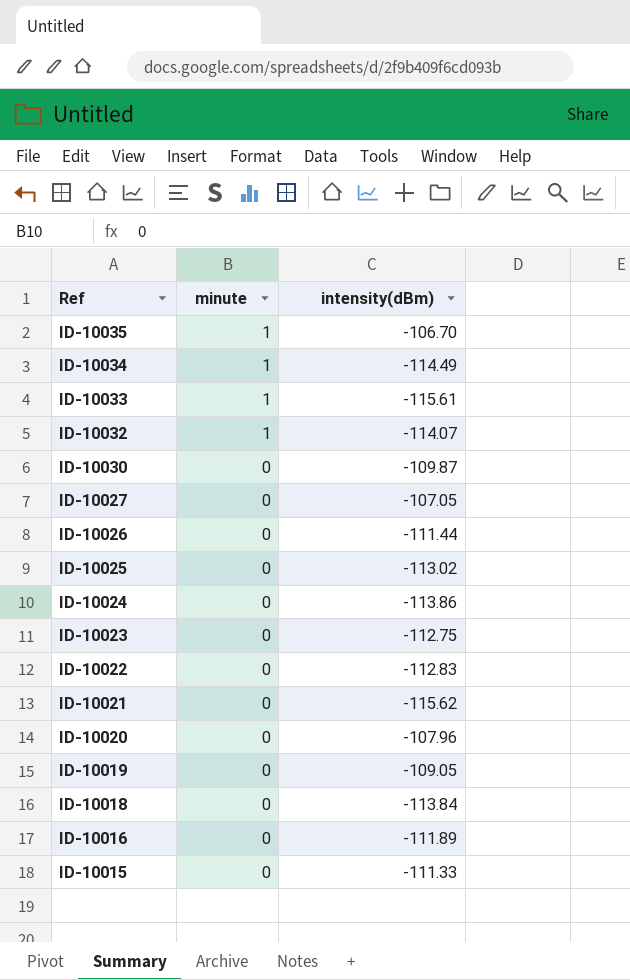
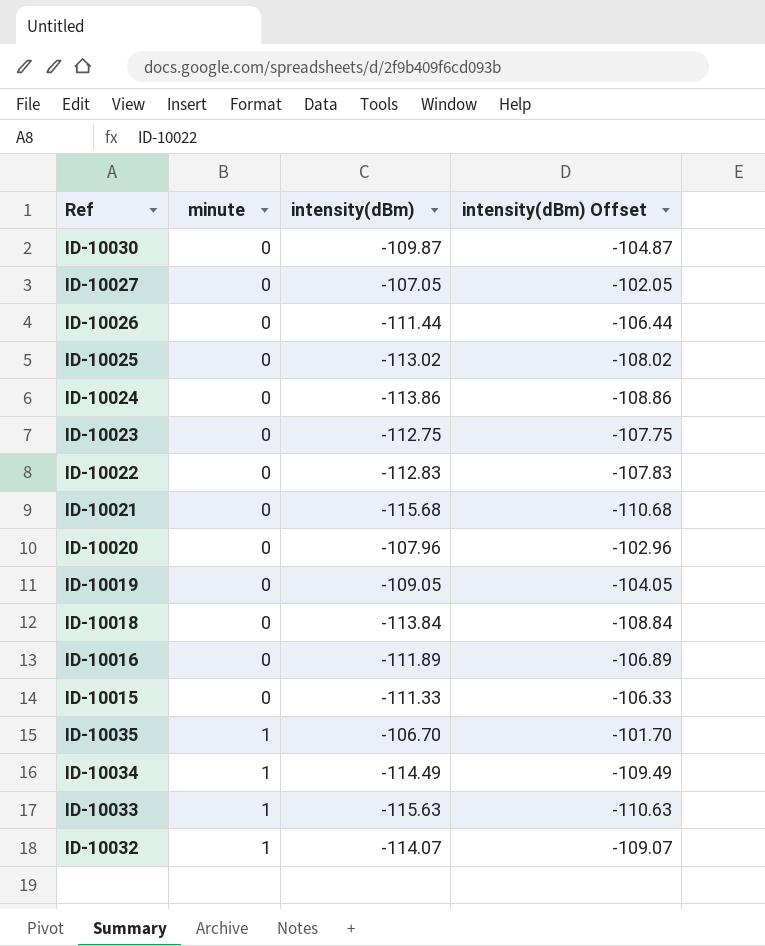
row order: Ref descending -> minute ascending
column intensity(dBm) Offset | formula: none -> [intensity(dBm)] + 5
ID-10021 | intensity(dBm): -115.62 -> -115.68
ID-10033 | intensity(dBm): -115.61 -> -115.63

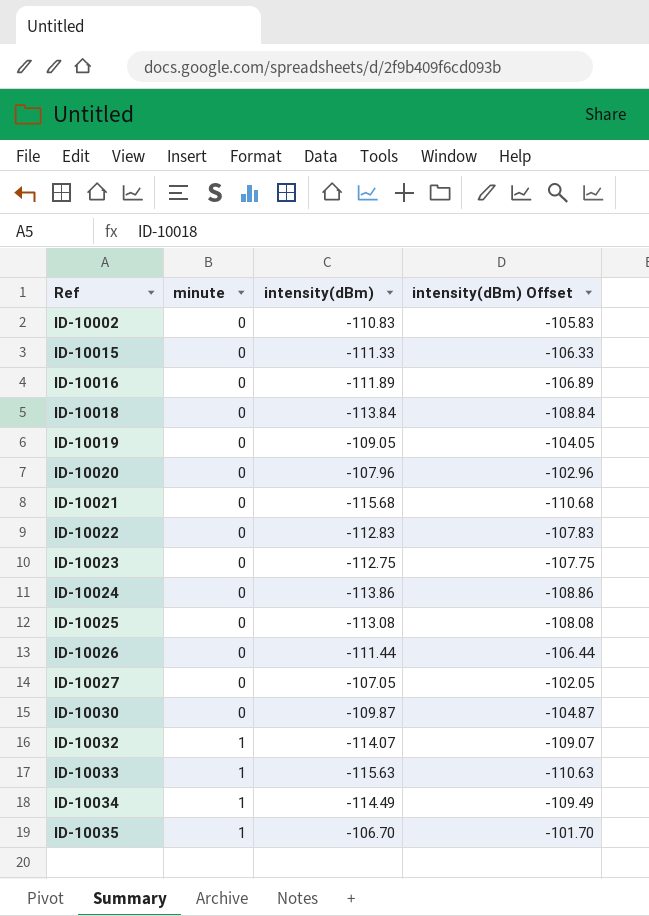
row order: minute ascending -> Ref ascending
row ID-10002: none -> 0 | -110.83 | -105.83
ID-10025 | intensity(dBm): -113.02 -> -113.08
ID-10025 | intensity(dBm) Offset: -108.02 -> -108.08

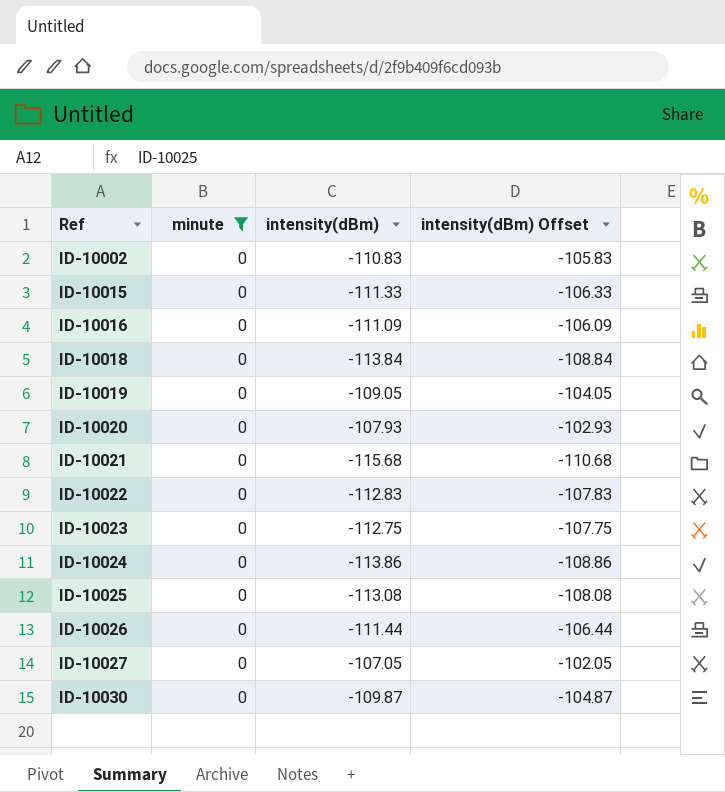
filter: none -> minute = 0
ID-10016 | intensity(dBm): -111.89 -> -111.09
ID-10016 | intensity(dBm) Offset: -106.89 -> -106.09
ID-10020 | intensity(dBm): -107.96 -> -107.93
ID-10020 | intensity(dBm) Offset: -102.96 -> -102.93

